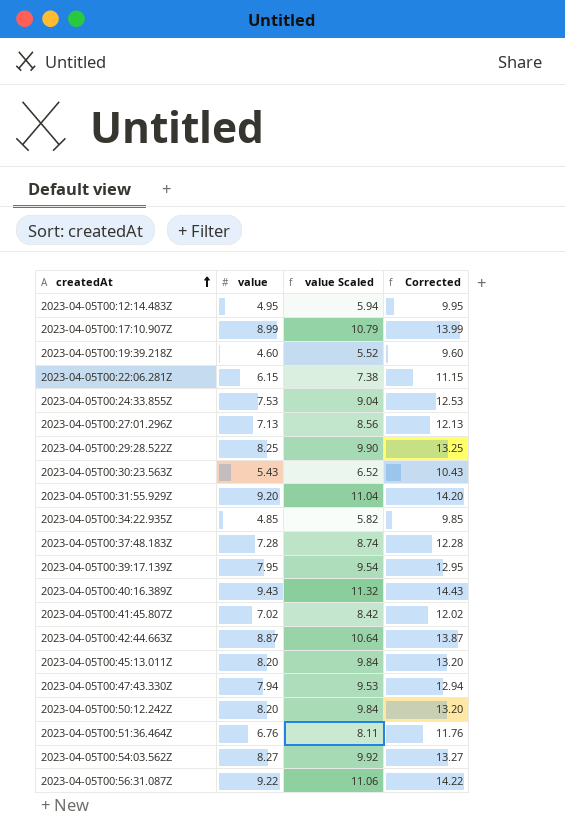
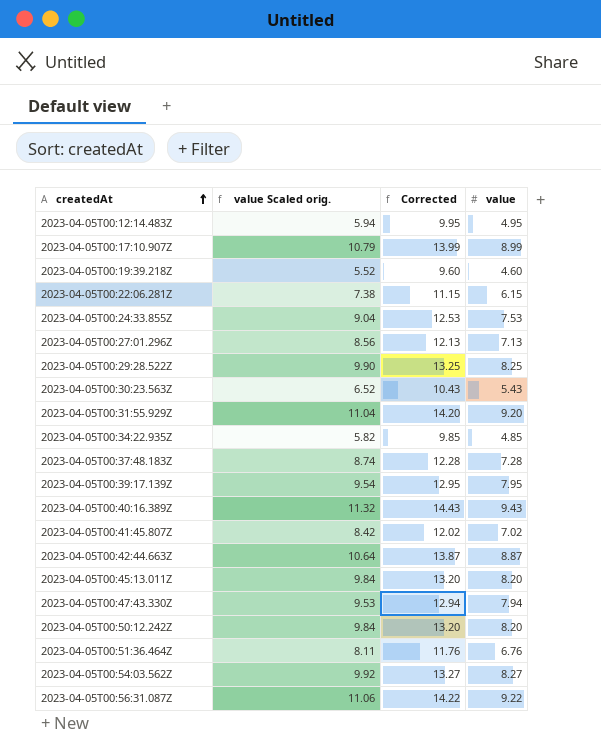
column name: value Scaled -> value Scaled orig.
column value | position: 2 -> 4

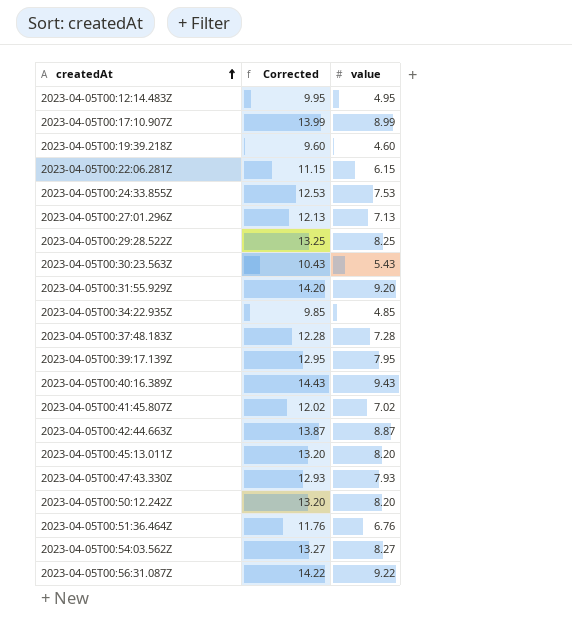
column value Scaled orig. | formula: [value] * 1.2 -> none
2023-04-05T00:47:43.330Z | Corrected: 12.94 -> 12.93
2023-04-05T00:47:43.330Z | value: 7.94 -> 7.93

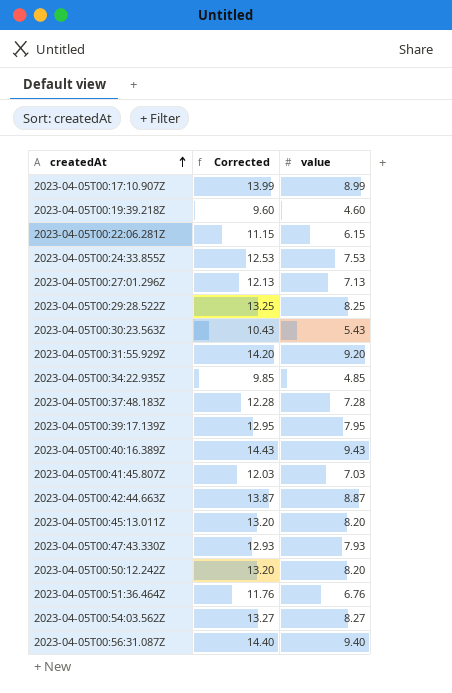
row 2023-04-05T00:12:14.483Z: 9.95 | 4.95 -> none
2023-04-05T00:41:45.807Z | Corrected: 12.02 -> 12.03
2023-04-05T00:41:45.807Z | value: 7.02 -> 7.03
2023-04-05T00:56:31.087Z | Corrected: 14.22 -> 14.40
2023-04-05T00:56:31.087Z | value: 9.22 -> 9.40

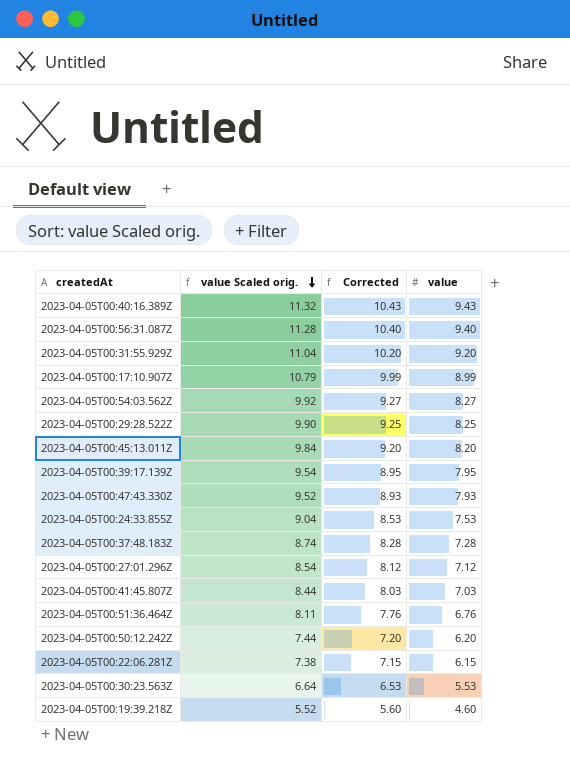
row order: createdAt ascending -> value Scaled orig. descending
column value Scaled orig. | formula: none -> [value] * 1.2
column Corrected | formula: [value] + 5 -> [value] + 1
row 2023-04-05T00:34:22.935Z: 9.85 | 4.85 -> none
row 2023-04-05T00:42:44.663Z: 13.87 | 8.87 -> none
2023-04-05T00:27:01.296Z | value: 7.13 -> 7.12
2023-04-05T00:50:12.242Z | value: 8.20 -> 6.20
2023-04-05T00:30:23.563Z | value: 5.43 -> 5.53

